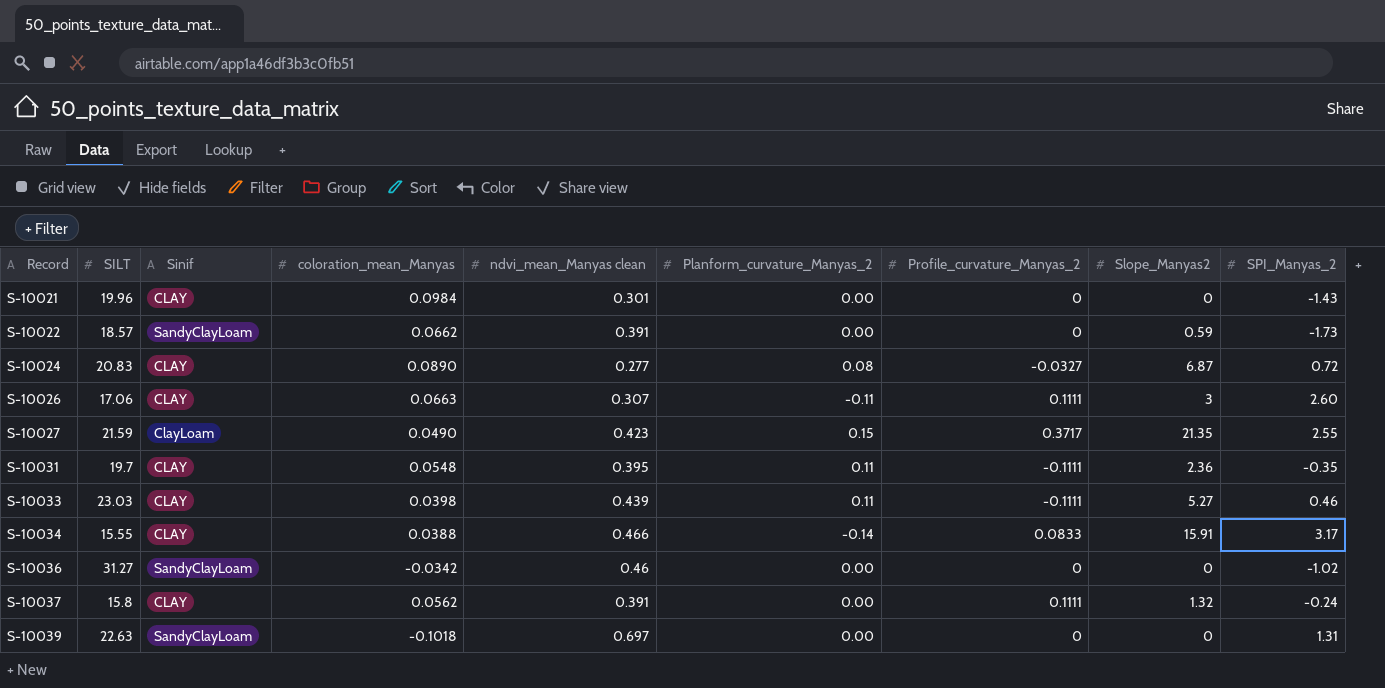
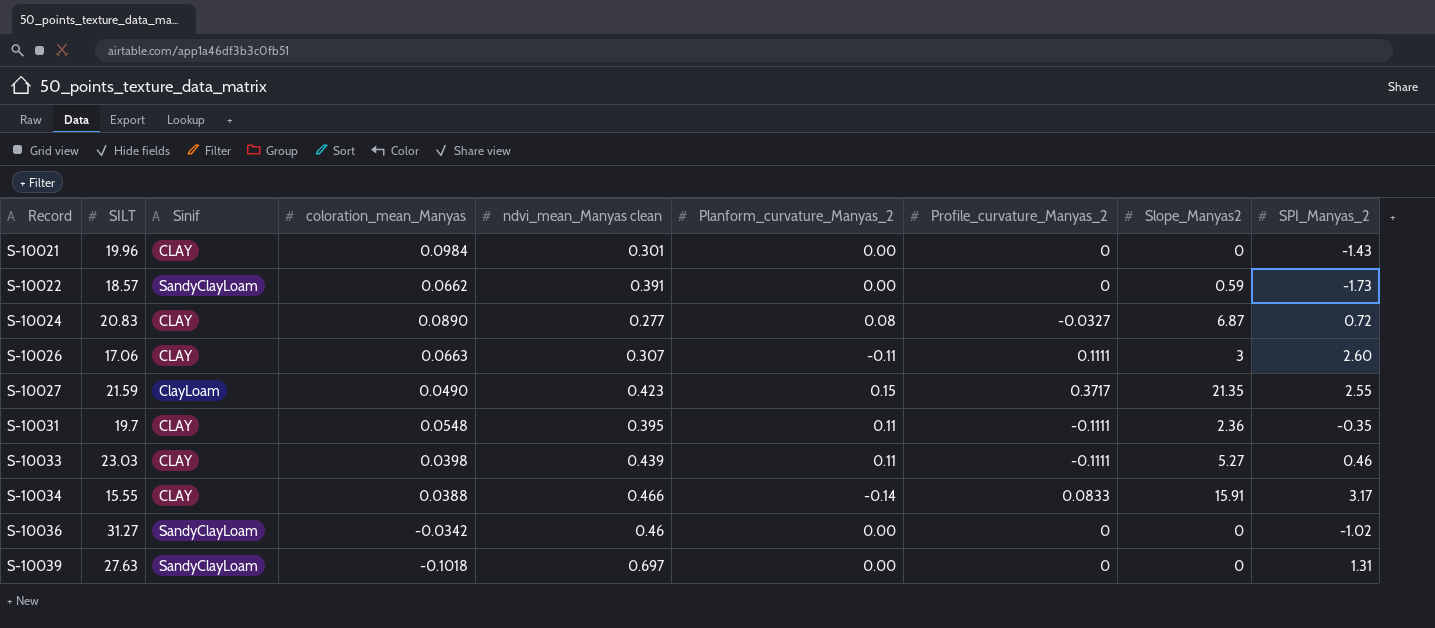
row S-10037: 15.8 | CLAY | 0.0562 | 0.391 | 0.00 | 0.1111 | 1.32 | -0.24 -> none
S-10039 | SILT: 22.63 -> 27.63

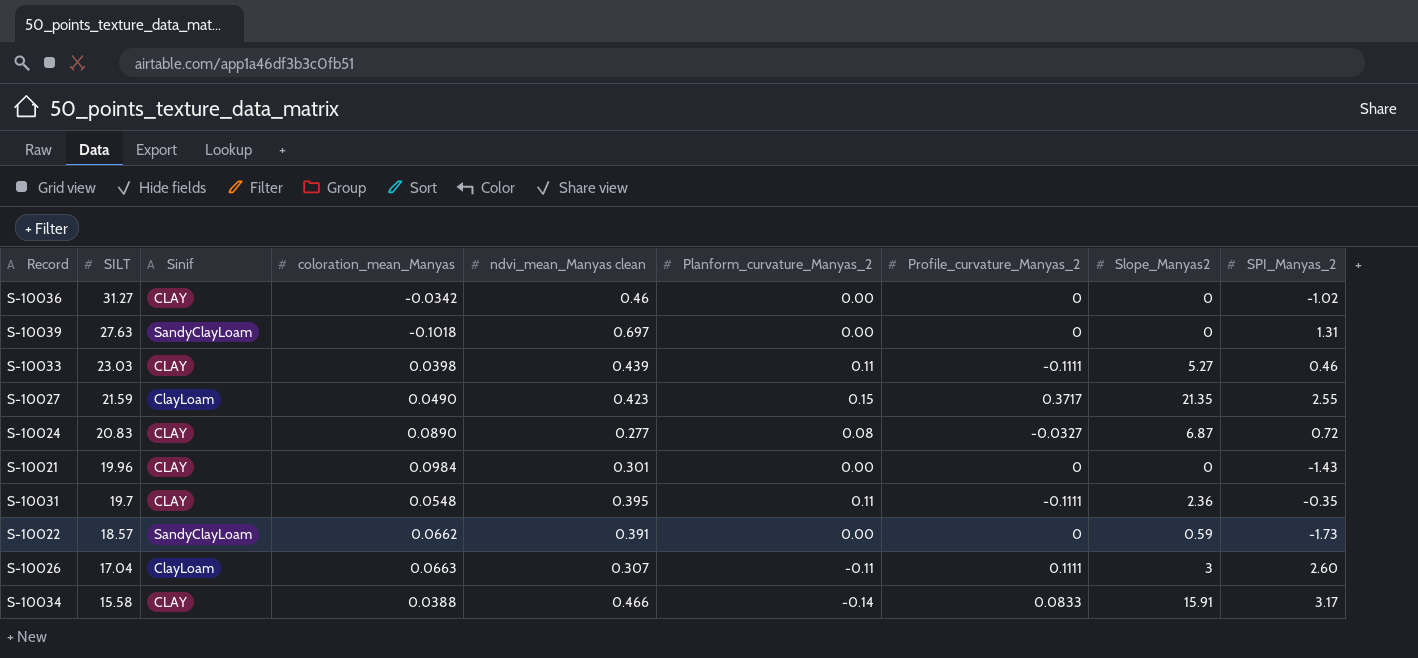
row order: Record ascending -> SILT descending
S-10036 | Sinif: SandyClayLoam -> CLAY
S-10026 | SILT: 17.06 -> 17.04
S-10026 | Sinif: CLAY -> ClayLoam
S-10034 | SILT: 15.55 -> 15.58

